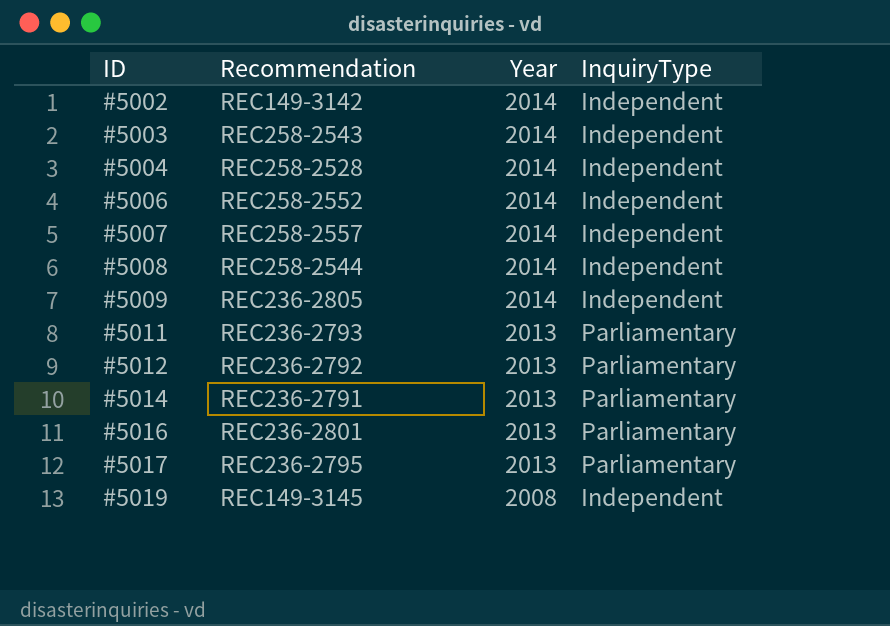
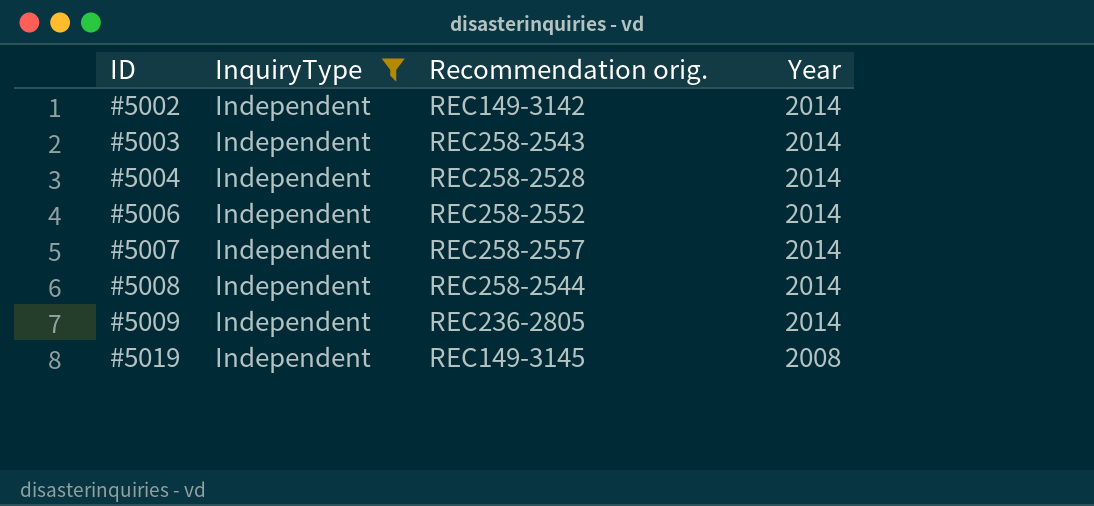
filter: none -> InquiryType = Independent
column InquiryType | position: 4 -> 2
column name: Recommendation -> Recommendation orig.

